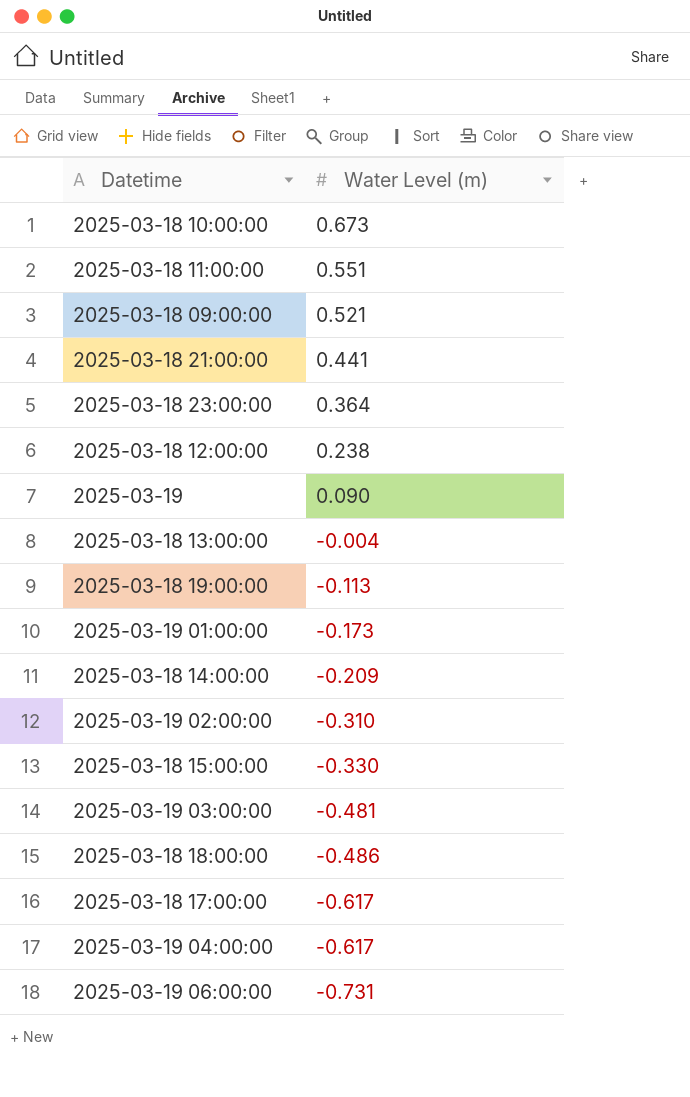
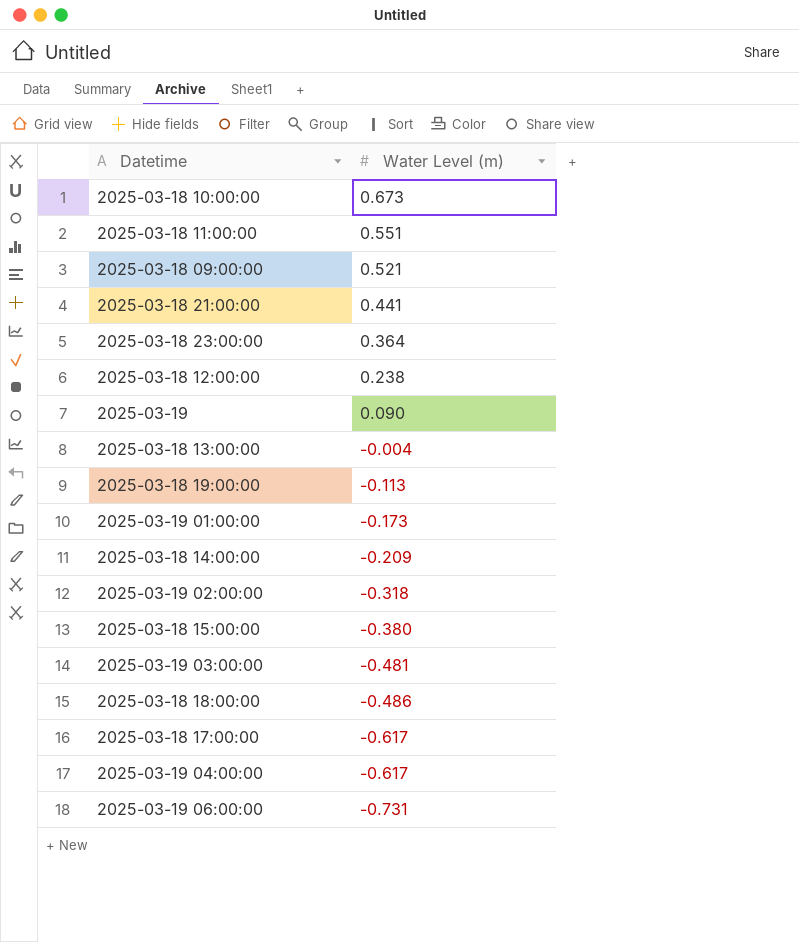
2025-03-19 02:00:00 | Water Level (m): -0.310 -> -0.318
2025-03-18 15:00:00 | Water Level (m): -0.330 -> -0.380

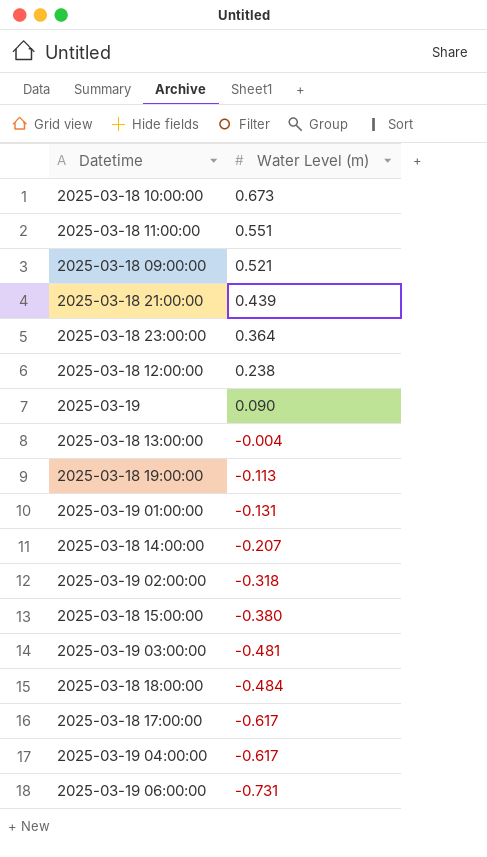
2025-03-18 21:00:00 | Water Level (m): 0.441 -> 0.439
2025-03-19 01:00:00 | Water Level (m): -0.173 -> -0.131
2025-03-18 14:00:00 | Water Level (m): -0.209 -> -0.207
2025-03-18 18:00:00 | Water Level (m): -0.486 -> -0.484

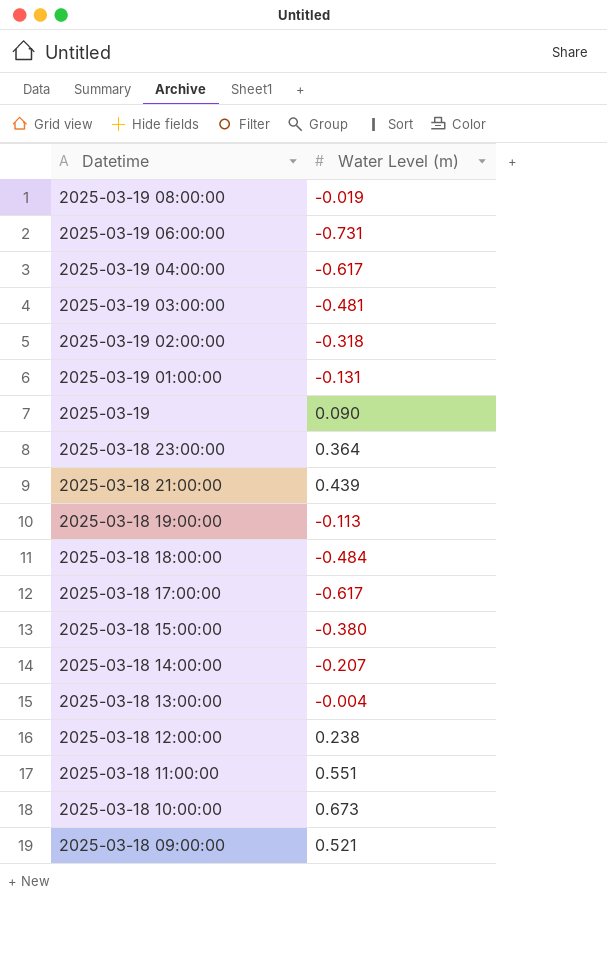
row order: Water Level (m) descending -> Datetime descending
row 2025-03-19 08:00:00: none -> -0.019

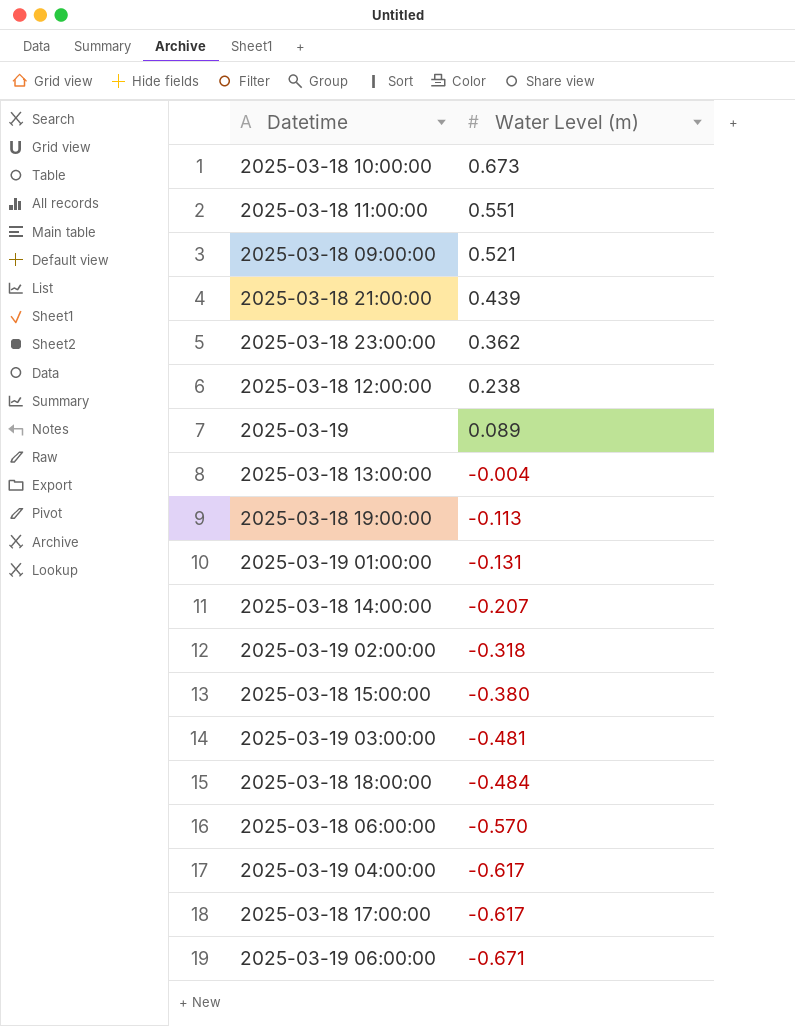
row order: Datetime descending -> Water Level (m) descending
row 2025-03-19 08:00:00: -0.019 -> none
2025-03-18 23:00:00 | Water Level (m): 0.364 -> 0.362
2025-03-19 | Water Level (m): 0.090 -> 0.089
row 2025-03-18 06:00:00: none -> -0.570
2025-03-19 06:00:00 | Water Level (m): -0.731 -> -0.671

